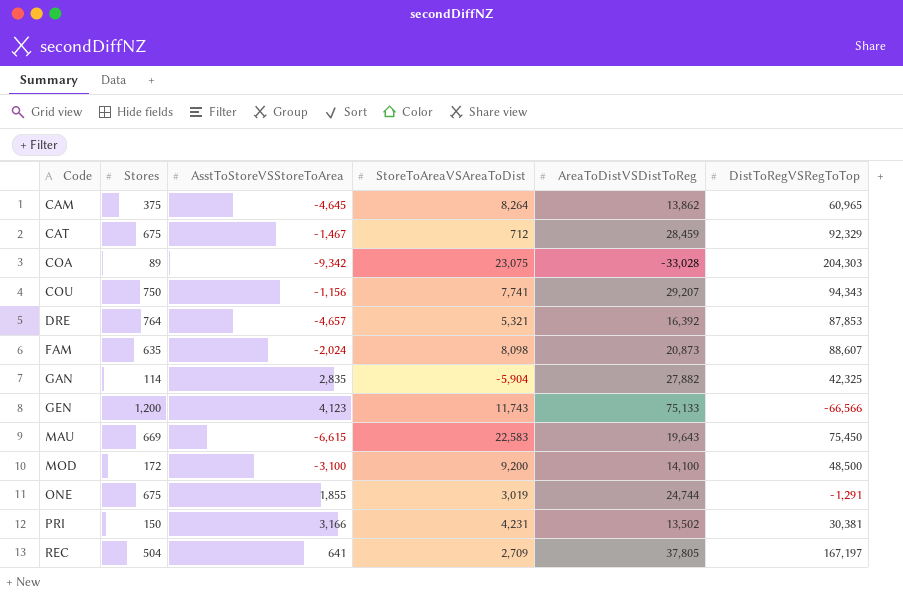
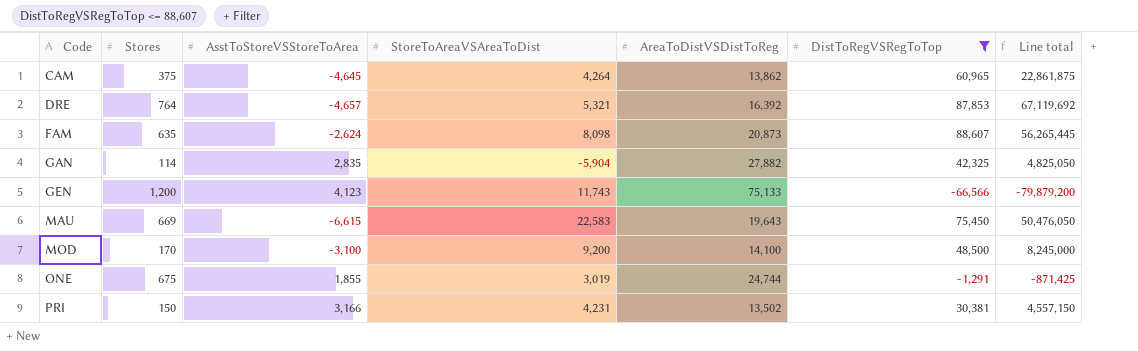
filter: none -> DistToRegVSRegToTop <= 88,607
column Line total | formula: none -> [Stores] * [DistToRegVSRegToTop]
CAM | StoreToAreaVSAreaToDist: 8,264 -> 4,264
FAM | AsstToStoreVSStoreToArea: -2,024 -> -2,624
MOD | Stores: 172 -> 170

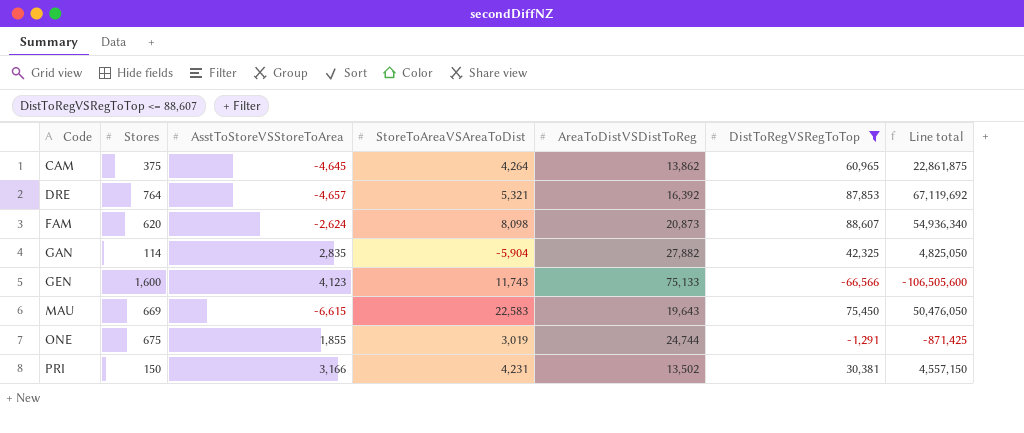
row MOD: 170 | -3,100 | 9,200 | 14,100 | 48,500 | 8,245,000 -> none
FAM | Stores: 635 -> 620
FAM | Line total: 56,265,445 -> 54,936,340
GEN | Stores: 1,200 -> 1,600
GEN | Line total: -79,879,200 -> -106,505,600

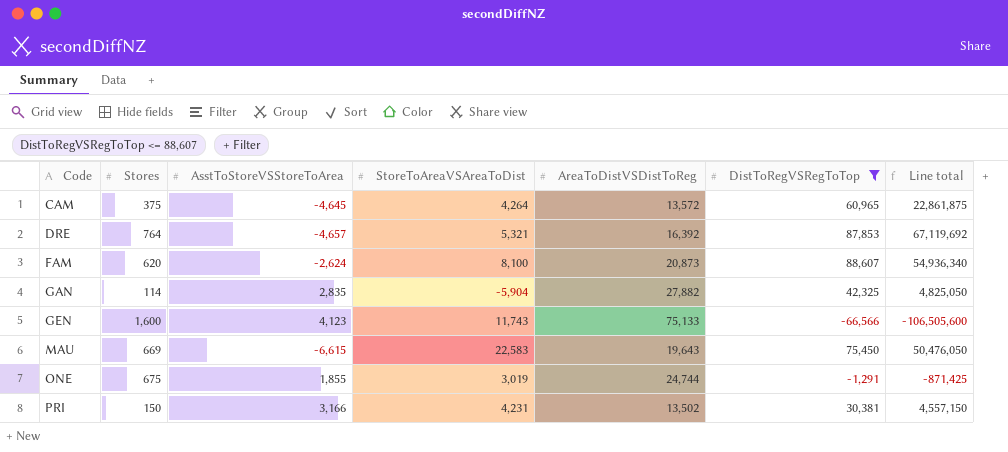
CAM | AreaToDistVSDistToReg: 13,862 -> 13,572
FAM | StoreToAreaVSAreaToDist: 8,098 -> 8,100

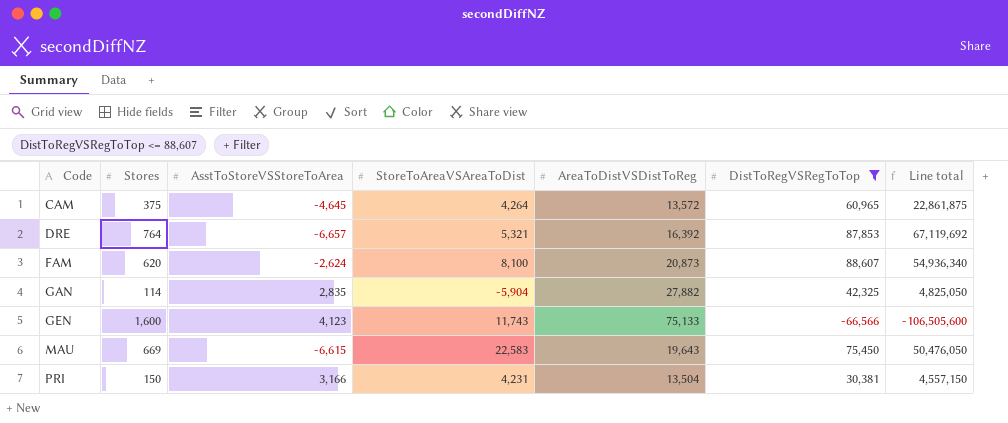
row ONE: 675 | 1,855 | 3,019 | 24,744 | -1,291 | -871,425 -> none
DRE | AsstToStoreVSStoreToArea: -4,657 -> -6,657
PRI | AreaToDistVSDistToReg: 13,502 -> 13,504

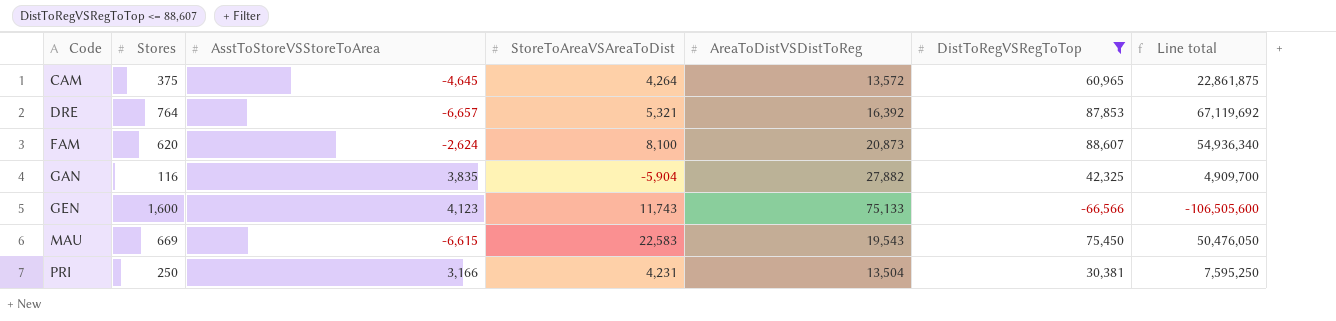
GAN | Stores: 114 -> 116
GAN | AsstToStoreVSStoreToArea: 2,835 -> 3,835
GAN | Line total: 4,825,050 -> 4,909,700
MAU | AreaToDistVSDistToReg: 19,643 -> 19,543
PRI | Stores: 150 -> 250
PRI | Line total: 4,557,150 -> 7,595,250

